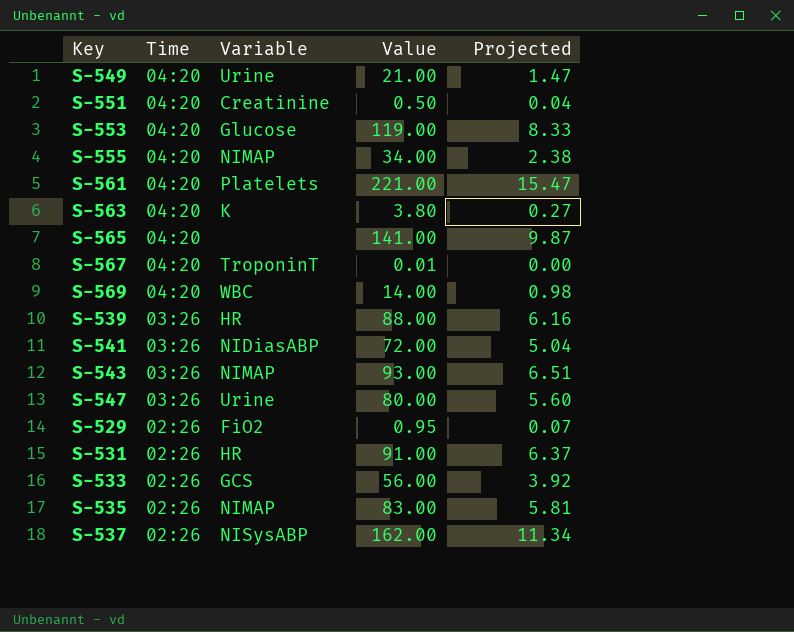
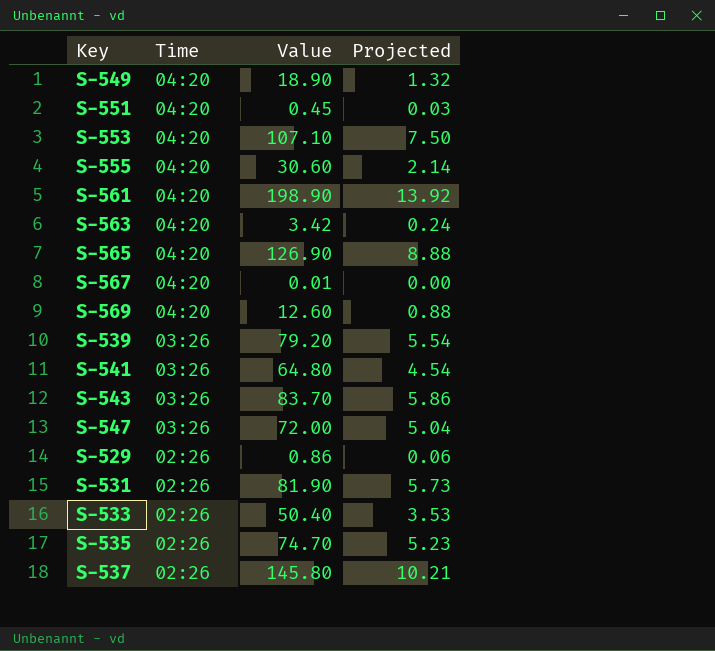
column Variable | position: 3 -> none
S-549 | Value: 21.00 -> 18.90
S-549 | Projected: 1.47 -> 1.32
S-551 | Value: 0.50 -> 0.45
S-551 | Projected: 0.04 -> 0.03
S-553 | Value: 119.00 -> 107.10
S-553 | Projected: 8.33 -> 7.50
S-555 | Value: 34.00 -> 30.60
S-555 | Projected: 2.38 -> 2.14
S-561 | Value: 221.00 -> 198.90
S-561 | Projected: 15.47 -> 13.92
S-563 | Value: 3.80 -> 3.42
S-563 | Projected: 0.27 -> 0.24
S-565 | Value: 141.00 -> 126.90
S-565 | Projected: 9.87 -> 8.88
S-569 | Value: 14.00 -> 12.60
S-569 | Projected: 0.98 -> 0.88
S-539 | Value: 88.00 -> 79.20
S-539 | Projected: 6.16 -> 5.54
S-541 | Value: 72.00 -> 64.80
S-541 | Projected: 5.04 -> 4.54
S-543 | Value: 93.00 -> 83.70
S-543 | Projected: 6.51 -> 5.86
S-547 | Value: 80.00 -> 72.00
S-547 | Projected: 5.60 -> 5.04
S-529 | Value: 0.95 -> 0.86
S-529 | Projected: 0.07 -> 0.06
S-531 | Value: 91.00 -> 81.90
S-531 | Projected: 6.37 -> 5.73
S-533 | Value: 56.00 -> 50.40
S-533 | Projected: 3.92 -> 3.53
S-535 | Value: 83.00 -> 74.70
S-535 | Projected: 5.81 -> 5.23
S-537 | Value: 162.00 -> 145.80
S-537 | Projected: 11.34 -> 10.21

